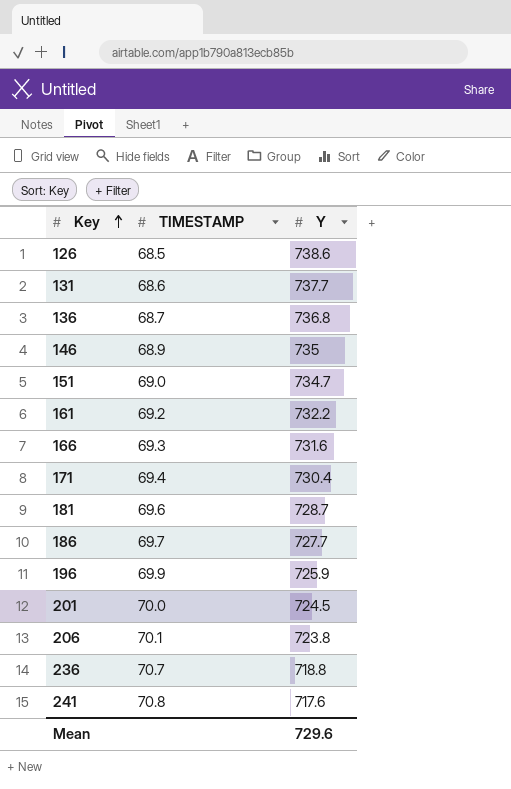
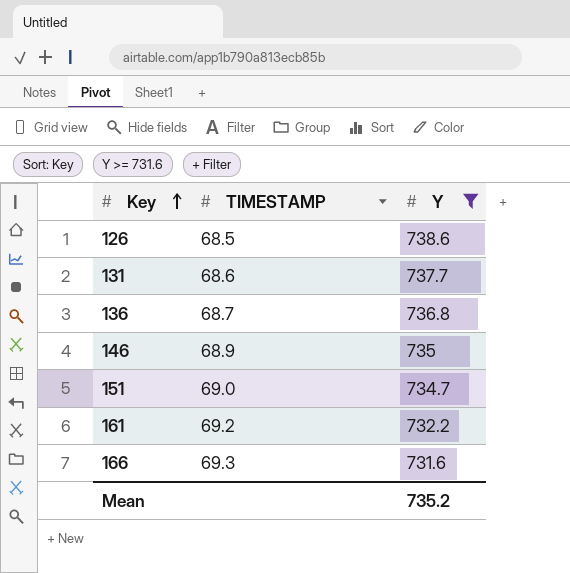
filter: none -> Y >= 731.6
Mean | Y: 729.6 -> 735.2

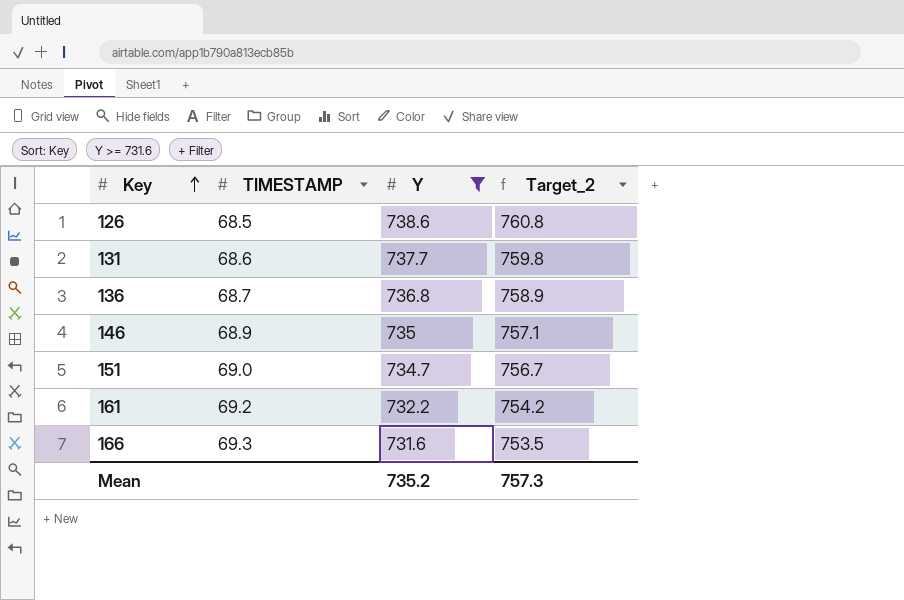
column Target_2 | formula: none -> [Y] * 1.03

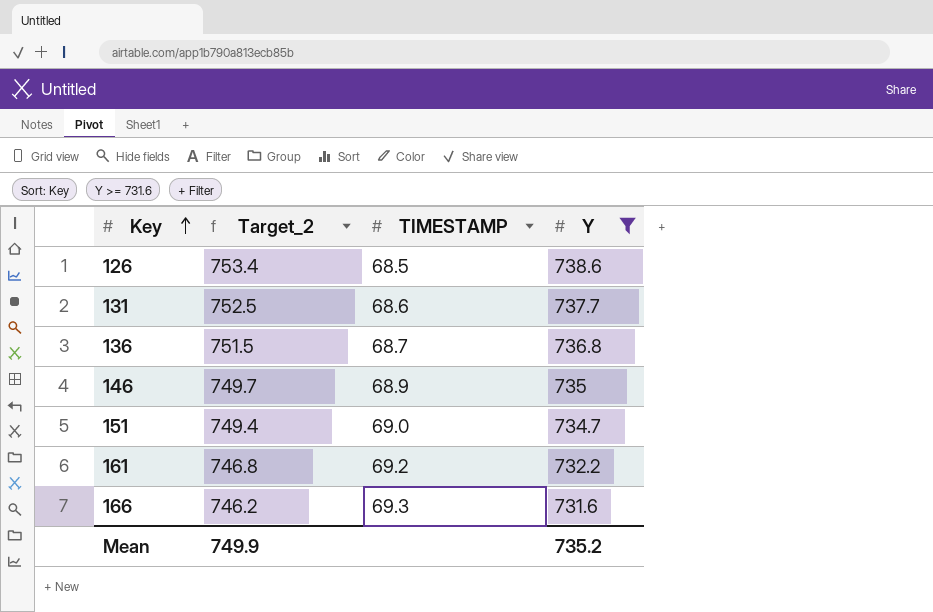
column Target_2 | formula: [Y] * 1.03 -> [Y] * 1.02
column Target_2 | position: 4 -> 2
Mean | Target_2: 757.3 -> 749.9

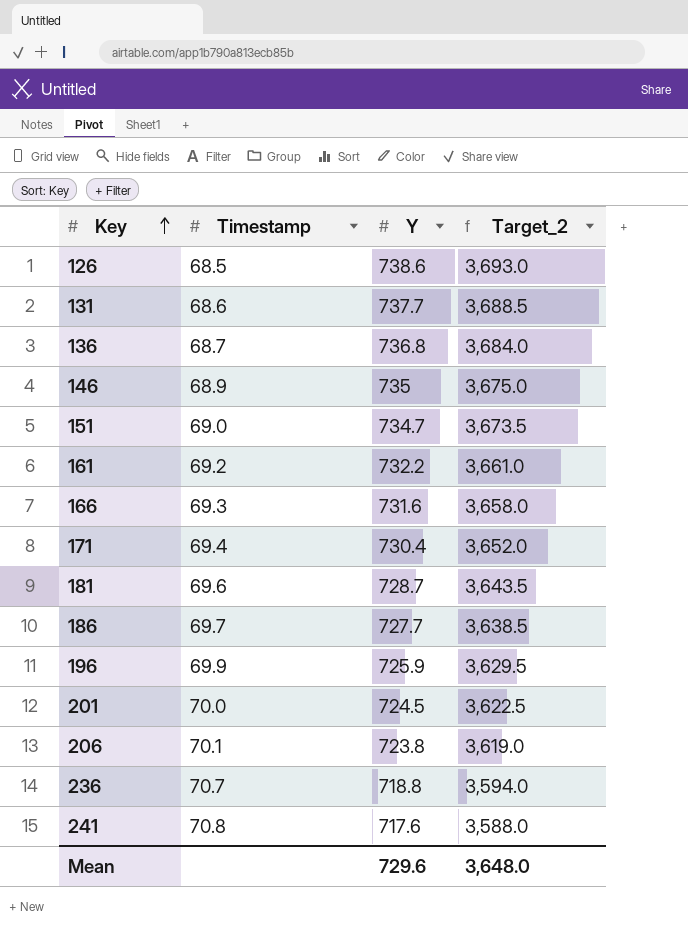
filter: Y >= 731.6 -> none
column name: TIMESTAMP -> Timestamp
column Target_2 | formula: [Y] * 1.02 -> [Y] * 5
column Target_2 | position: 2 -> 4
Mean | Y: 735.2 -> 729.6
Mean | Target_2: 749.9 -> 3,648.0

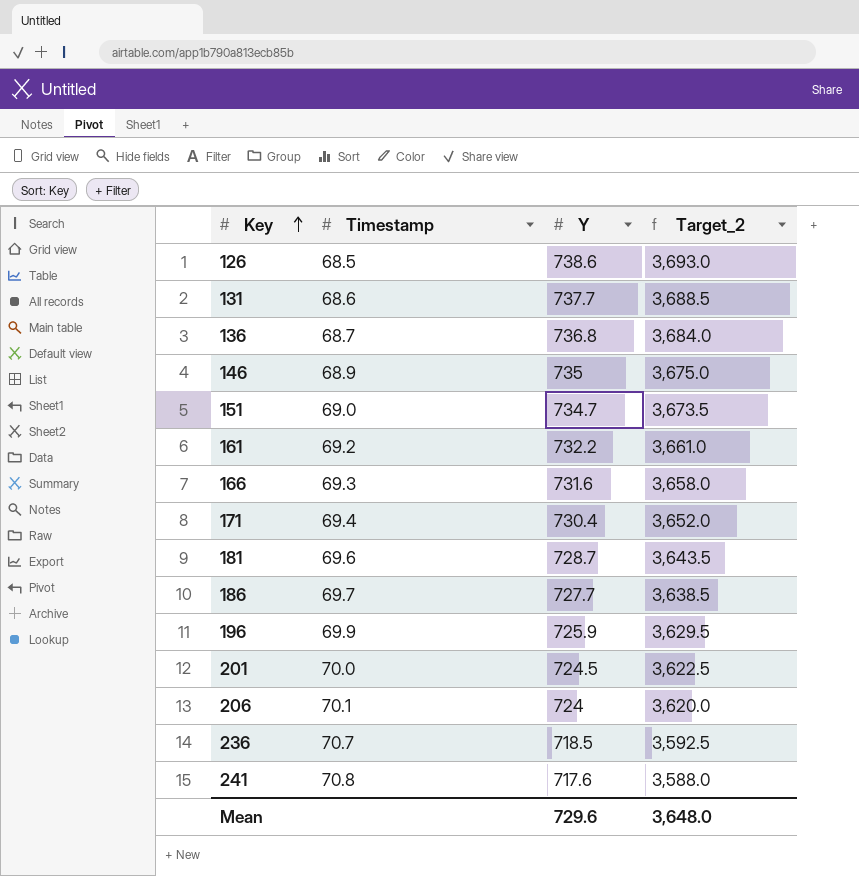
206 | Y: 723.8 -> 724
206 | Target_2: 3,619.0 -> 3,620.0
236 | Y: 718.8 -> 718.5
236 | Target_2: 3,594.0 -> 3,592.5

